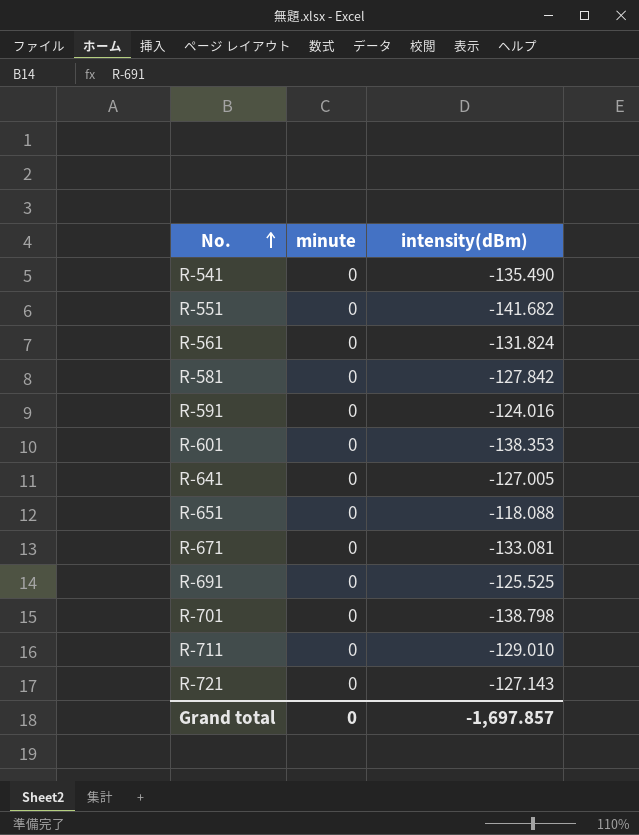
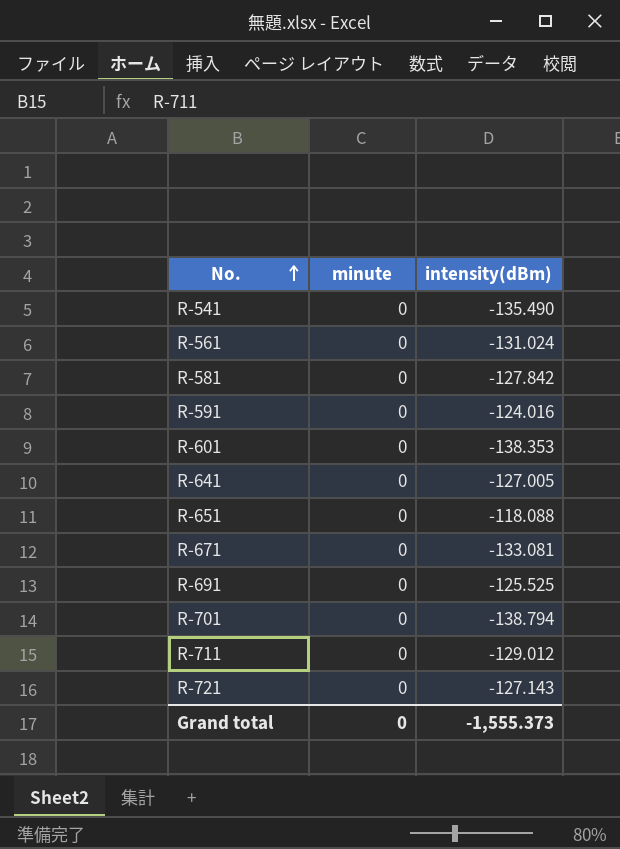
row R-551: 0 | -141.682 -> none
R-561 | intensity(dBm): -131.824 -> -131.024
R-701 | intensity(dBm): -138.798 -> -138.794
R-711 | intensity(dBm): -129.010 -> -129.012
Grand total | intensity(dBm): -1,697.857 -> -1,555.373

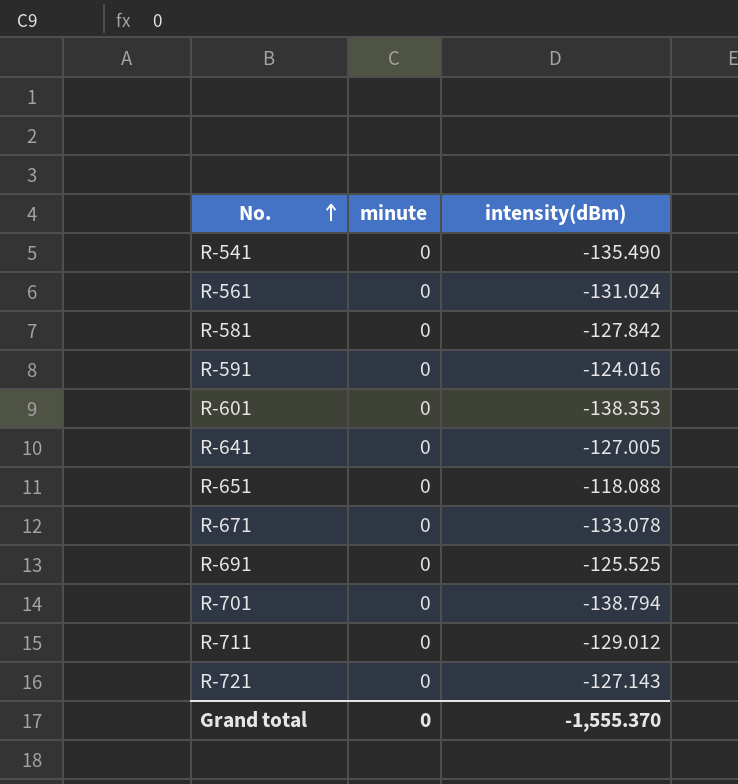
R-671 | intensity(dBm): -133.081 -> -133.078
Grand total | intensity(dBm): -1,555.373 -> -1,555.370

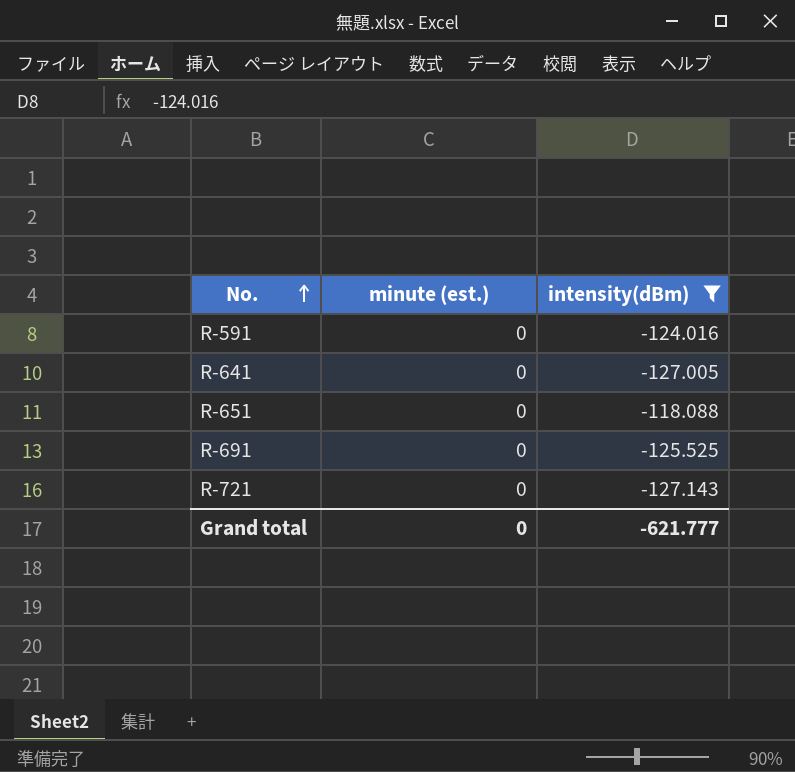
filter: none -> intensity(dBm) >= -127.143
column name: minute -> minute (est.)
Grand total | intensity(dBm): -1,555.370 -> -621.777

